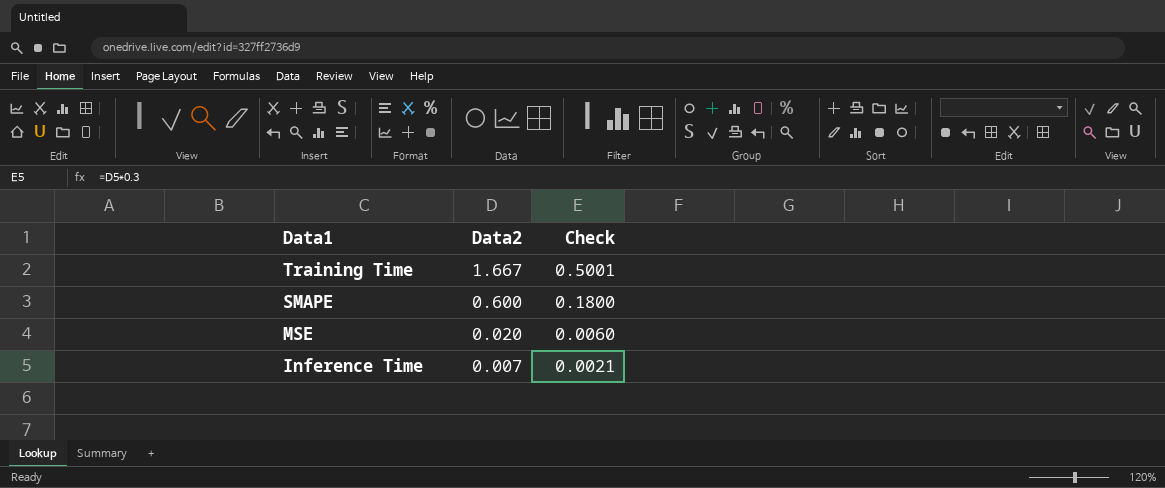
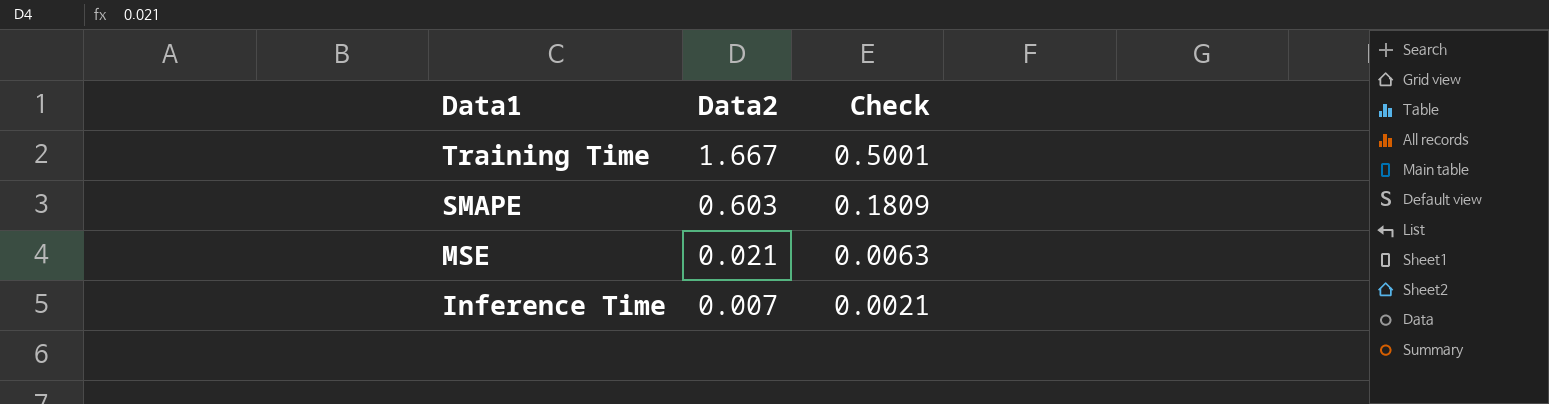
SMAPE | Data2: 0.600 -> 0.603
SMAPE | Check: 0.1800 -> 0.1809
MSE | Data2: 0.020 -> 0.021
MSE | Check: 0.0060 -> 0.0063

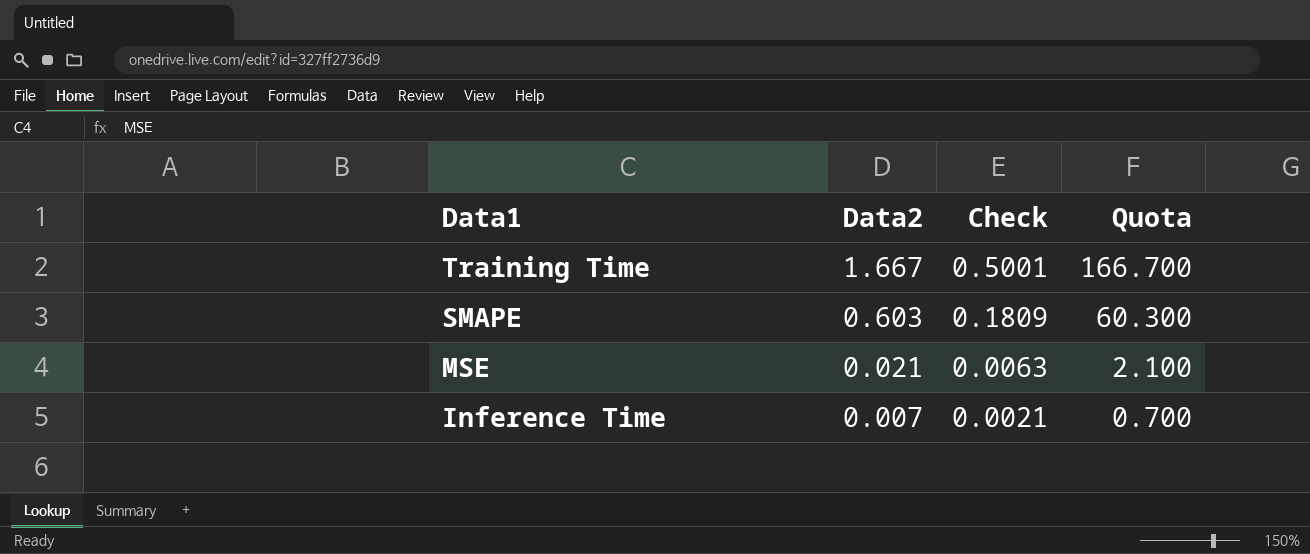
column Quota | formula: none -> [Data2] * 100

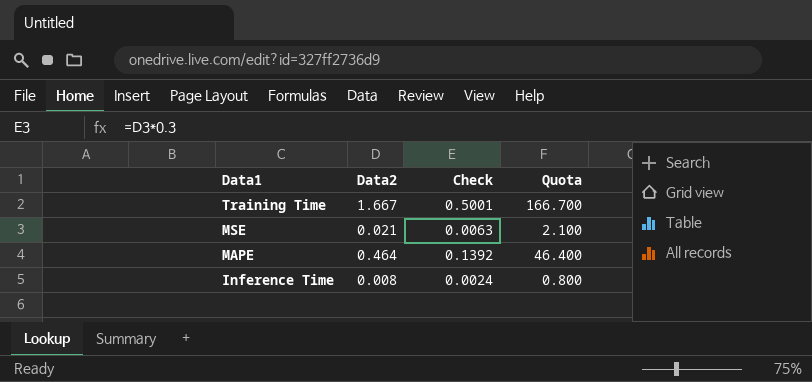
row SMAPE: 0.603 | 0.1809 | 60.300 -> none
row MAPE: none -> 0.464 | 0.1392 | 46.400
Inference Time | Data2: 0.007 -> 0.008
Inference Time | Check: 0.0021 -> 0.0024
Inference Time | Quota: 0.700 -> 0.800

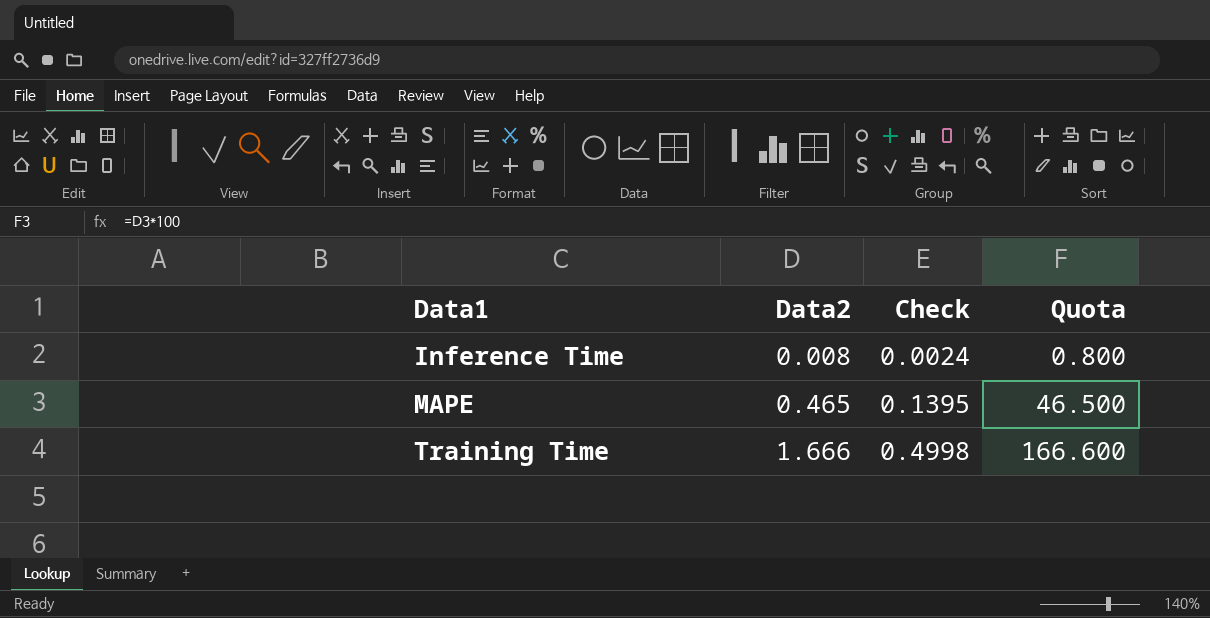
row order: Data1 descending -> Data1 ascending
row MSE: 0.021 | 0.0063 | 2.100 -> none
MAPE | Data2: 0.464 -> 0.465
MAPE | Check: 0.1392 -> 0.1395
MAPE | Quota: 46.400 -> 46.500
Training Time | Data2: 1.667 -> 1.666
Training Time | Check: 0.5001 -> 0.4998
Training Time | Quota: 166.700 -> 166.600

